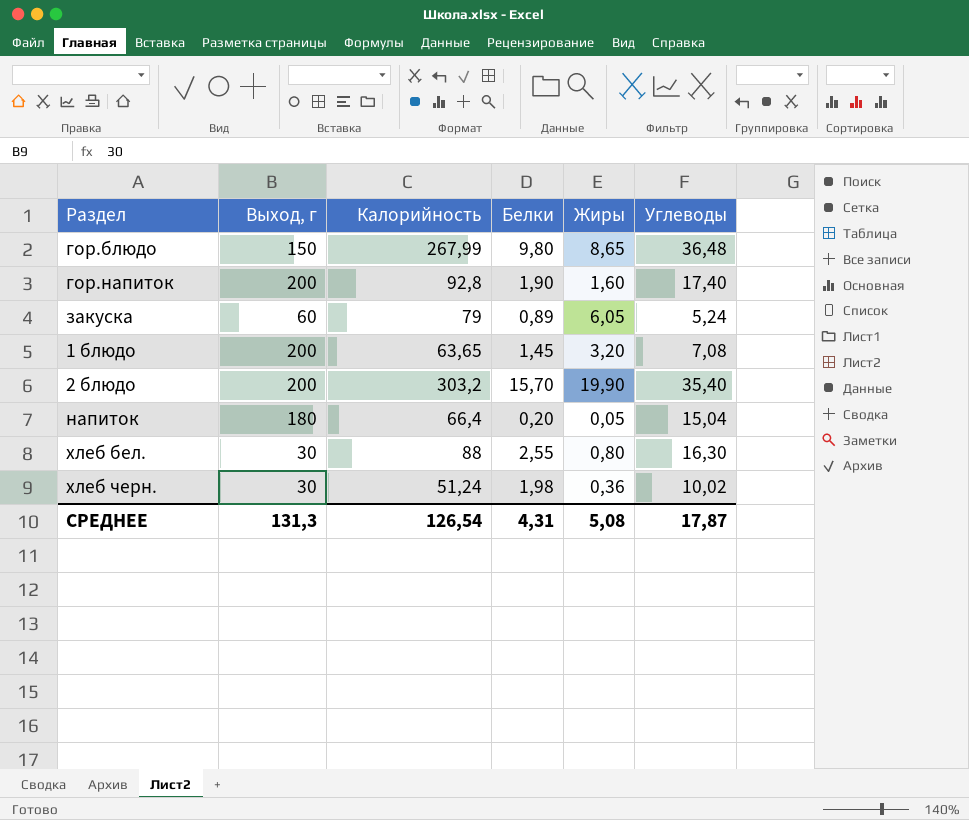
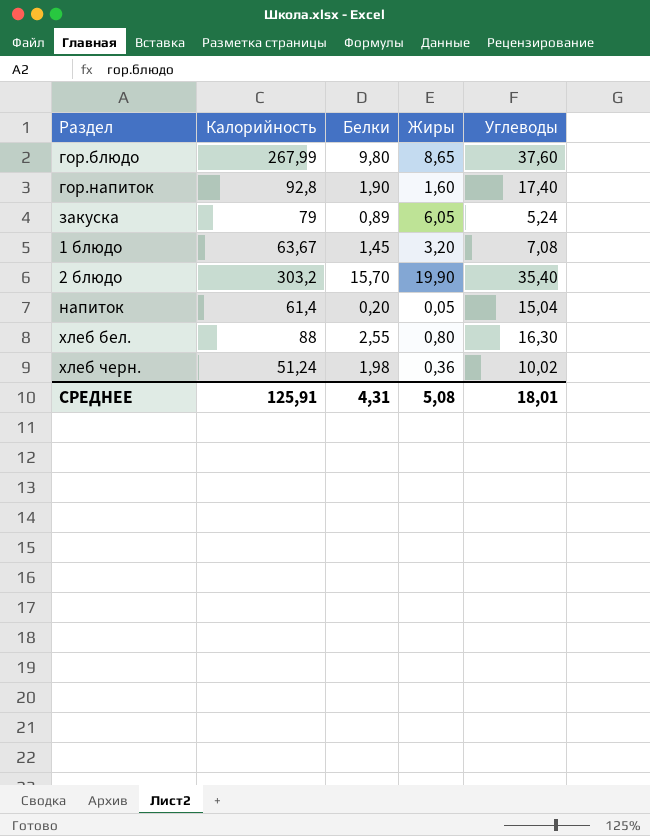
column Выход, г | position: 2 -> none
гор.блюдо | Углеводы: 36,48 -> 37,60
1 блюдо | Калорийность: 63,65 -> 63,67
напиток | Калорийность: 66,4 -> 61,4
СРЕДНЕЕ | Калорийность: 126,54 -> 125,91
СРЕДНЕЕ | Углеводы: 17,87 -> 18,01

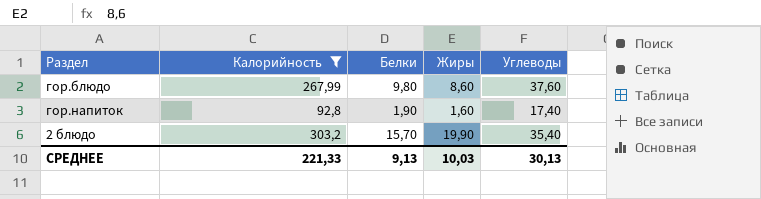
filter: none -> Калорийность >= 92,8
гор.блюдо | Жиры: 8,65 -> 8,60
СРЕДНЕЕ | Калорийность: 125,91 -> 221,33
СРЕДНЕЕ | Белки: 4,31 -> 9,13
СРЕДНЕЕ | Жиры: 5,08 -> 10,03
СРЕДНЕЕ | Углеводы: 18,01 -> 30,13

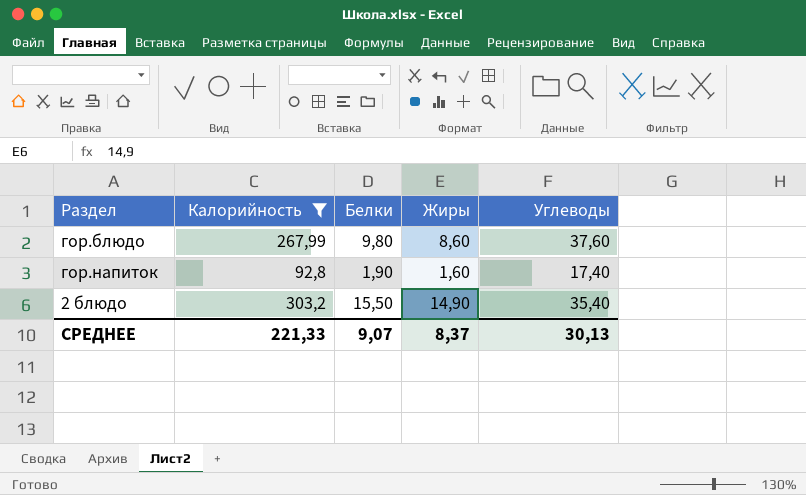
2 блюдо | Белки: 15,70 -> 15,50
2 блюдо | Жиры: 19,90 -> 14,90
СРЕДНЕЕ | Белки: 9,13 -> 9,07
СРЕДНЕЕ | Жиры: 10,03 -> 8,37

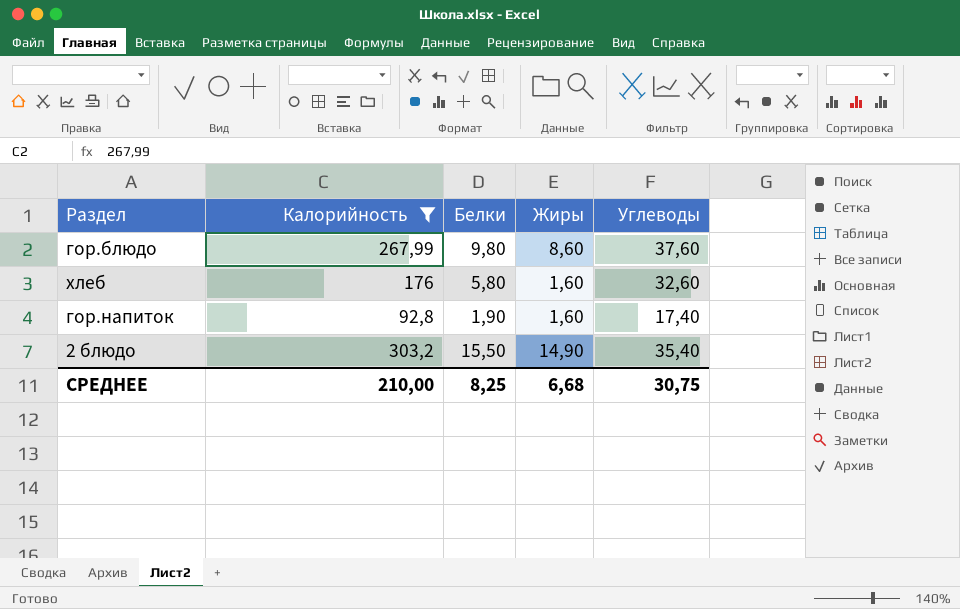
row хлеб: none -> 176 | 5,80 | 1,60 | 32,60
СРЕДНЕЕ | Калорийность: 221,33 -> 210,00
СРЕДНЕЕ | Белки: 9,07 -> 8,25
СРЕДНЕЕ | Жиры: 8,37 -> 6,68
СРЕДНЕЕ | Углеводы: 30,13 -> 30,75

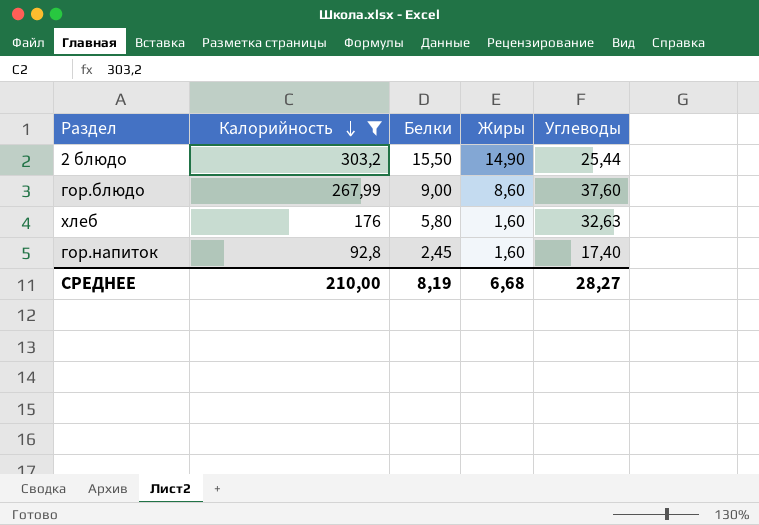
row order: none -> Калорийность descending
2 блюдо | Углеводы: 35,40 -> 25,44
гор.блюдо | Белки: 9,80 -> 9,00
хлеб | Углеводы: 32,60 -> 32,63
гор.напиток | Белки: 1,90 -> 2,45
СРЕДНЕЕ | Белки: 8,25 -> 8,19
СРЕДНЕЕ | Углеводы: 30,75 -> 28,27

